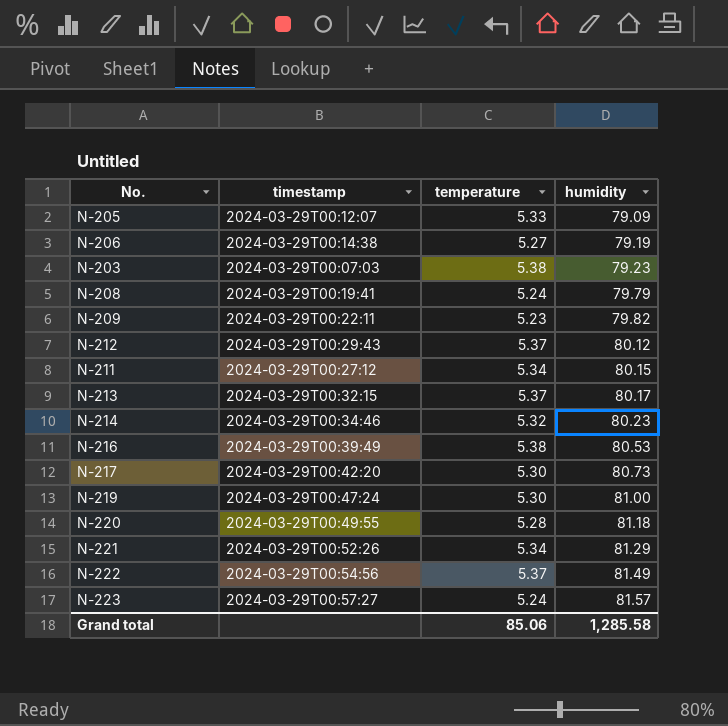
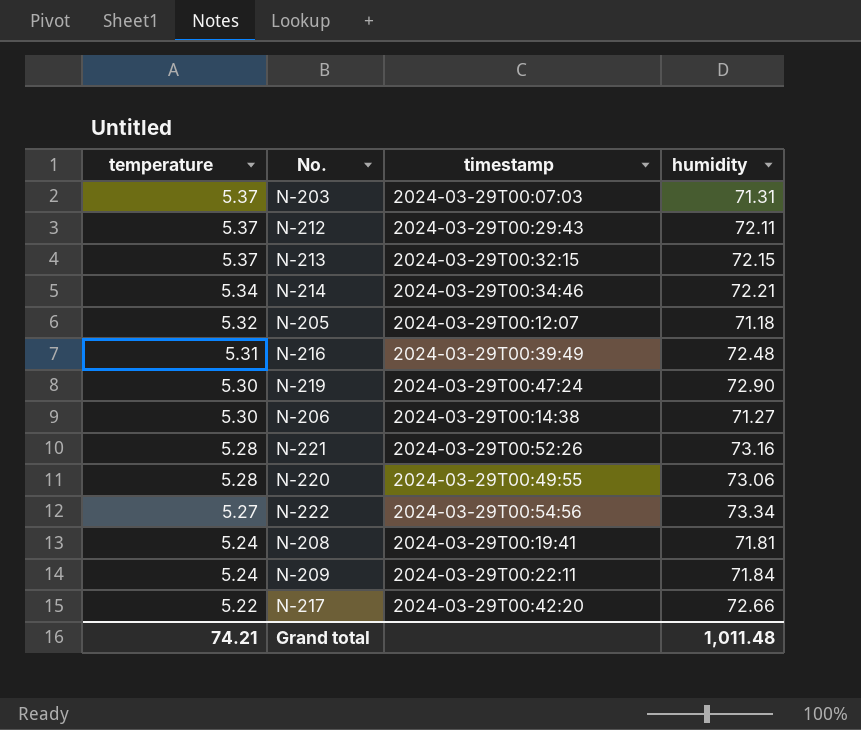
row order: humidity ascending -> temperature descending
column temperature | position: 3 -> 1
row N-211: 2024-03-29T00:27:12 | 5.34 | 80.15 -> none
row N-223: 2024-03-29T00:57:27 | 5.24 | 81.57 -> none
N-203 | temperature: 5.38 -> 5.37
N-203 | humidity: 79.23 -> 71.31
N-212 | humidity: 80.12 -> 72.11
N-213 | humidity: 80.17 -> 72.15
N-214 | temperature: 5.32 -> 5.34
N-214 | humidity: 80.23 -> 72.21
N-205 | temperature: 5.33 -> 5.32
N-205 | humidity: 79.09 -> 71.18
N-216 | temperature: 5.38 -> 5.31
N-216 | humidity: 80.53 -> 72.48
N-219 | humidity: 81.00 -> 72.90
N-206 | temperature: 5.27 -> 5.30
N-206 | humidity: 79.19 -> 71.27
N-221 | temperature: 5.34 -> 5.28
N-221 | humidity: 81.29 -> 73.16
N-220 | humidity: 81.18 -> 73.06
N-222 | temperature: 5.37 -> 5.27
N-222 | humidity: 81.49 -> 73.34
N-208 | humidity: 79.79 -> 71.81
N-209 | temperature: 5.23 -> 5.24
N-209 | humidity: 79.82 -> 71.84
N-217 | temperature: 5.30 -> 5.22
N-217 | humidity: 80.73 -> 72.66
Grand total | temperature: 85.06 -> 74.21
Grand total | humidity: 1,285.58 -> 1,011.48

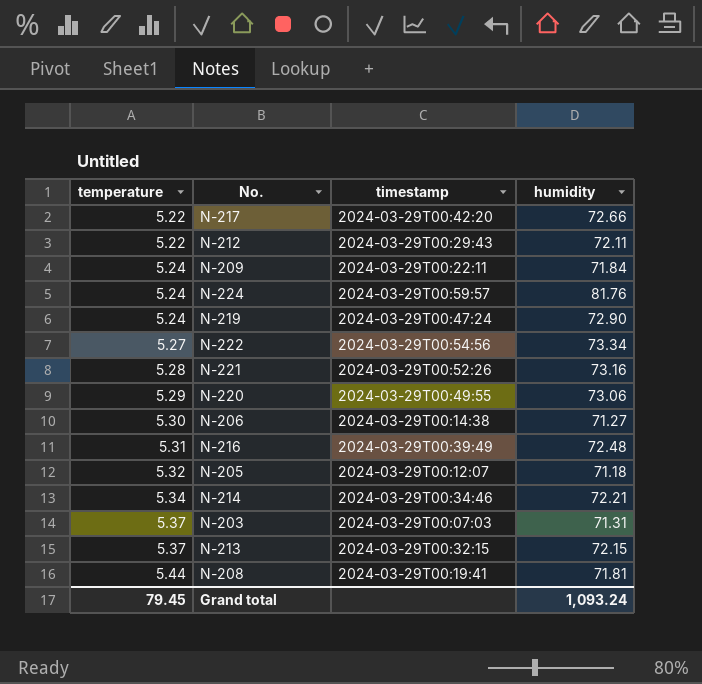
row order: temperature descending -> temperature ascending
N-212 | temperature: 5.37 -> 5.22
row N-224: none -> 5.24 | 2024-03-29T00:59:57 | 81.76
N-219 | temperature: 5.30 -> 5.24
N-220 | temperature: 5.28 -> 5.29
N-208 | temperature: 5.24 -> 5.44
Grand total | temperature: 74.21 -> 79.45
Grand total | humidity: 1,011.48 -> 1,093.24

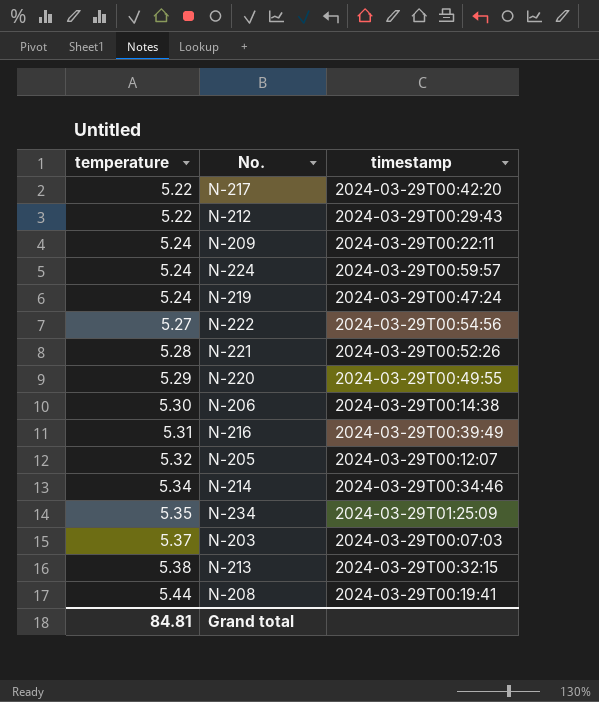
column humidity | position: 4 -> none
row N-234: none -> 5.35 | 2024-03-29T01:25:09
N-213 | temperature: 5.37 -> 5.38
Grand total | temperature: 79.45 -> 84.81

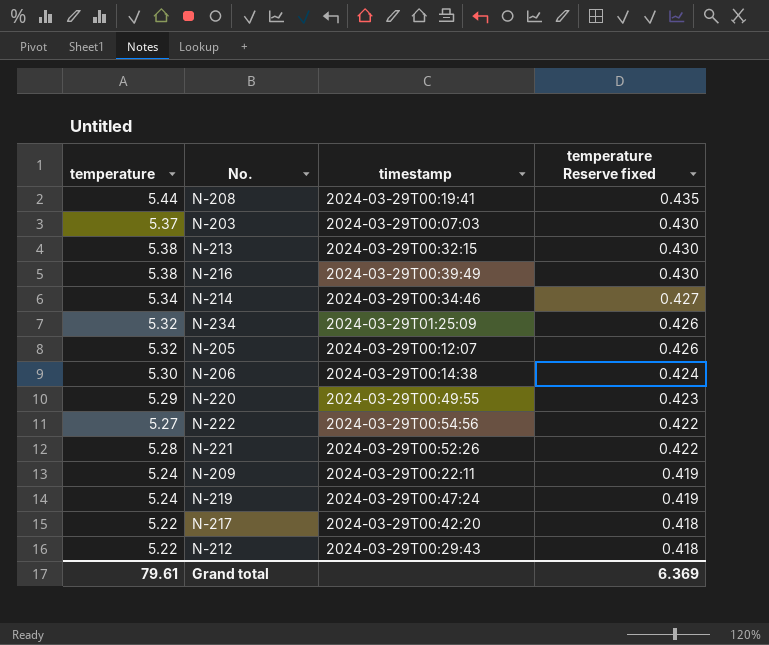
row order: temperature ascending -> temperature Reserve fixed descending
column temperature Reserve fixed | formula: none -> [temperature] * 0.08
row N-224: 5.24 | 2024-03-29T00:59:57 -> none
N-216 | temperature: 5.31 -> 5.38
N-234 | temperature: 5.35 -> 5.32
Grand total | temperature: 84.81 -> 79.61

